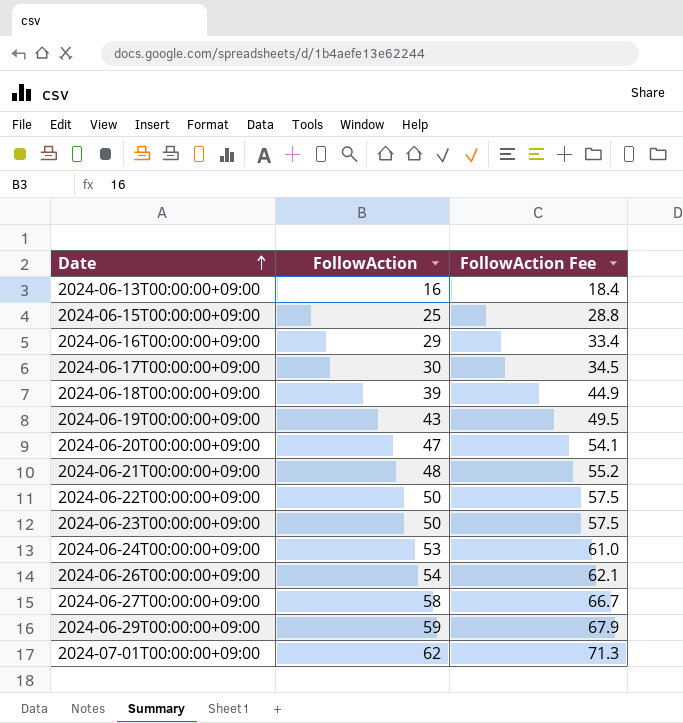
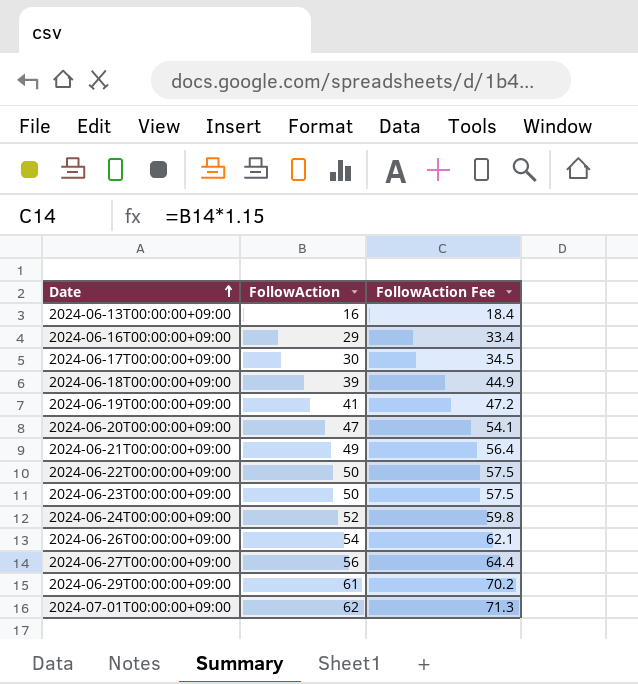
row 2024-06-15T00:00:00+09:00: 25 | 28.8 -> none
2024-06-19T00:00:00+09:00 | FollowAction: 43 -> 41
2024-06-19T00:00:00+09:00 | FollowAction Fee: 49.5 -> 47.2
2024-06-21T00:00:00+09:00 | FollowAction: 48 -> 49
2024-06-21T00:00:00+09:00 | FollowAction Fee: 55.2 -> 56.4
2024-06-24T00:00:00+09:00 | FollowAction: 53 -> 52
2024-06-24T00:00:00+09:00 | FollowAction Fee: 61.0 -> 59.8
2024-06-27T00:00:00+09:00 | FollowAction: 58 -> 56
2024-06-27T00:00:00+09:00 | FollowAction Fee: 66.7 -> 64.4
2024-06-29T00:00:00+09:00 | FollowAction: 59 -> 61
2024-06-29T00:00:00+09:00 | FollowAction Fee: 67.9 -> 70.2

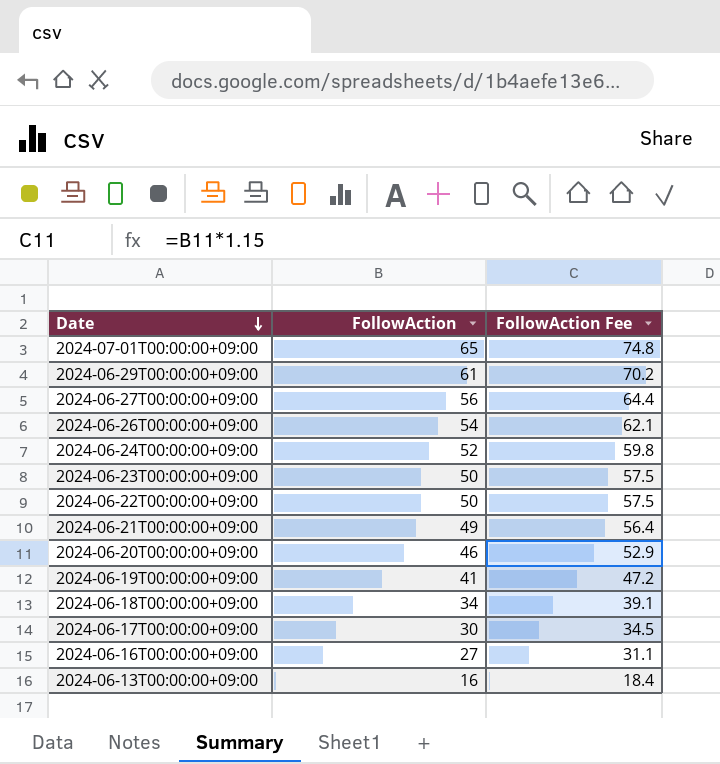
row order: Date ascending -> Date descending
2024-07-01T00:00:00+09:00 | FollowAction: 62 -> 65
2024-07-01T00:00:00+09:00 | FollowAction Fee: 71.3 -> 74.8
2024-06-20T00:00:00+09:00 | FollowAction: 47 -> 46
2024-06-20T00:00:00+09:00 | FollowAction Fee: 54.1 -> 52.9
2024-06-18T00:00:00+09:00 | FollowAction: 39 -> 34
2024-06-18T00:00:00+09:00 | FollowAction Fee: 44.9 -> 39.1
2024-06-16T00:00:00+09:00 | FollowAction: 29 -> 27
2024-06-16T00:00:00+09:00 | FollowAction Fee: 33.4 -> 31.1

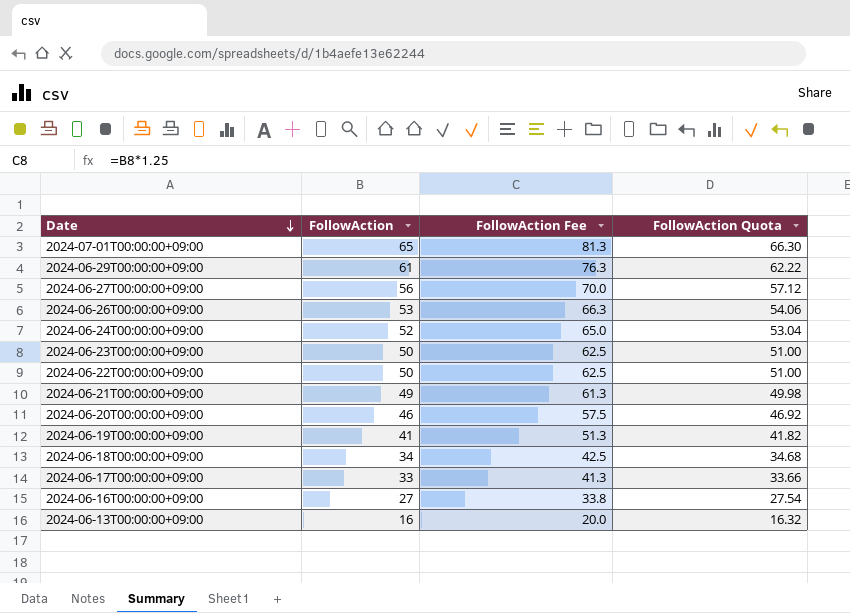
column FollowAction Fee | formula: [FollowAction] * 1.15 -> [FollowAction] * 1.25
column FollowAction Quota | formula: none -> [FollowAction] * 1.02
2024-06-26T00:00:00+09:00 | FollowAction: 54 -> 53
2024-06-17T00:00:00+09:00 | FollowAction: 30 -> 33

